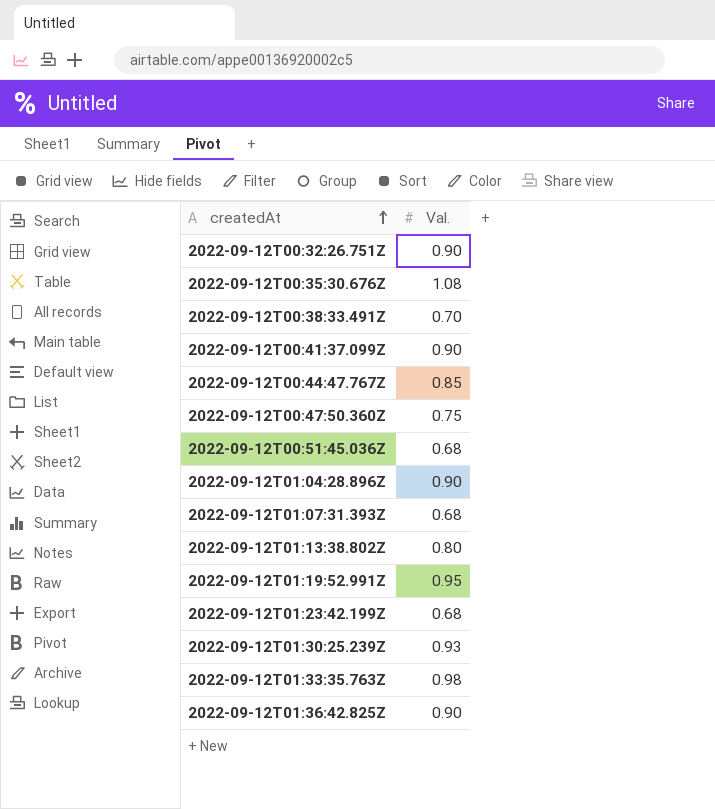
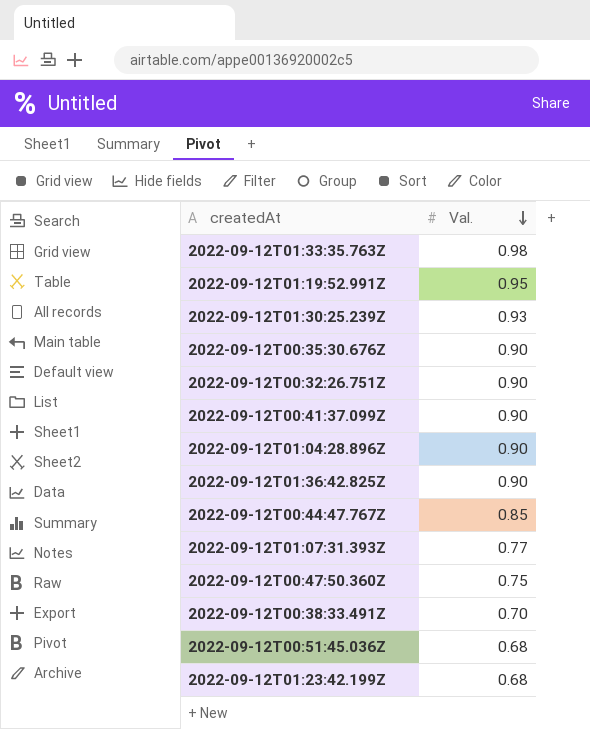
row order: createdAt ascending -> Val. descending
row 2022-09-12T01:13:38.802Z: 0.80 -> none
2022-09-12T00:35:30.676Z | Val.: 1.08 -> 0.90
2022-09-12T01:07:31.393Z | Val.: 0.68 -> 0.77

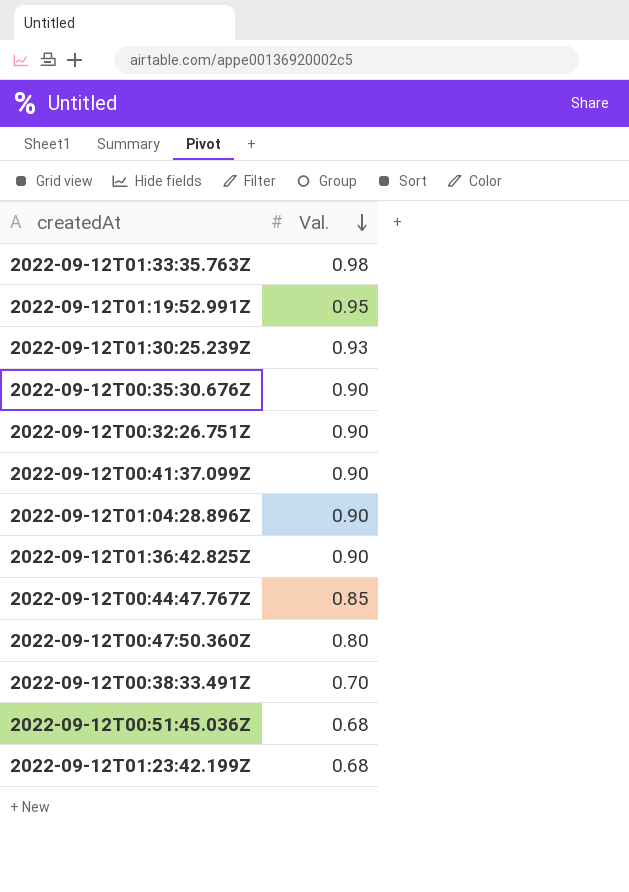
row 2022-09-12T01:07:31.393Z: 0.77 -> none
2022-09-12T00:47:50.360Z | Val.: 0.75 -> 0.80

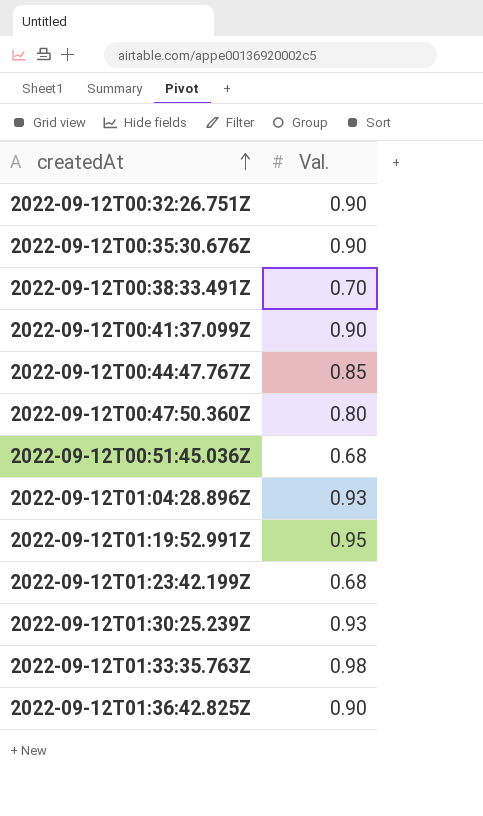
row order: Val. descending -> createdAt ascending
2022-09-12T01:04:28.896Z | Val.: 0.90 -> 0.93

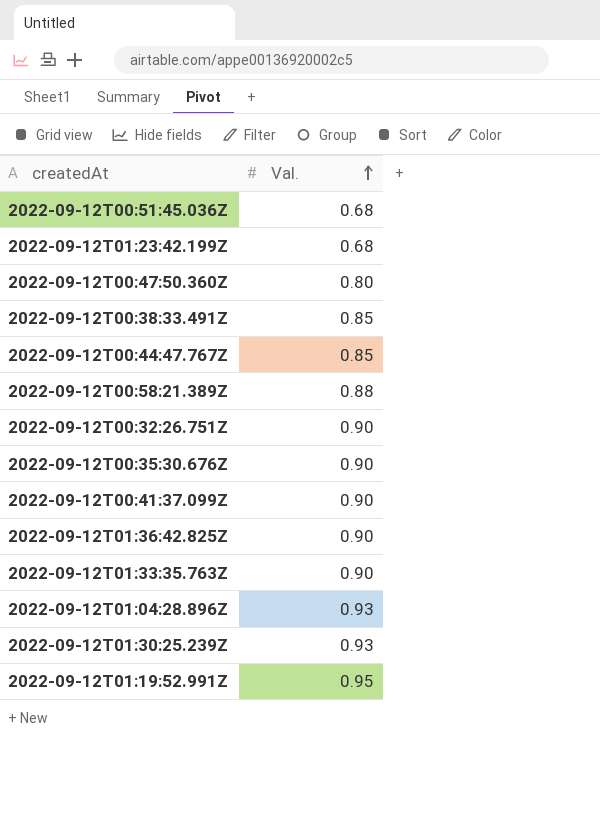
row order: createdAt ascending -> Val. ascending
2022-09-12T00:38:33.491Z | Val.: 0.70 -> 0.85
row 2022-09-12T00:58:21.389Z: none -> 0.88
2022-09-12T01:33:35.763Z | Val.: 0.98 -> 0.90

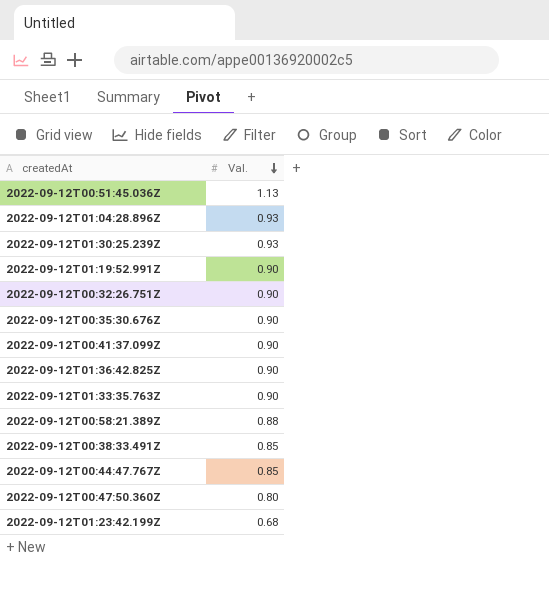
row order: Val. ascending -> Val. descending
2022-09-12T00:51:45.036Z | Val.: 0.68 -> 1.13
2022-09-12T01:19:52.991Z | Val.: 0.95 -> 0.90

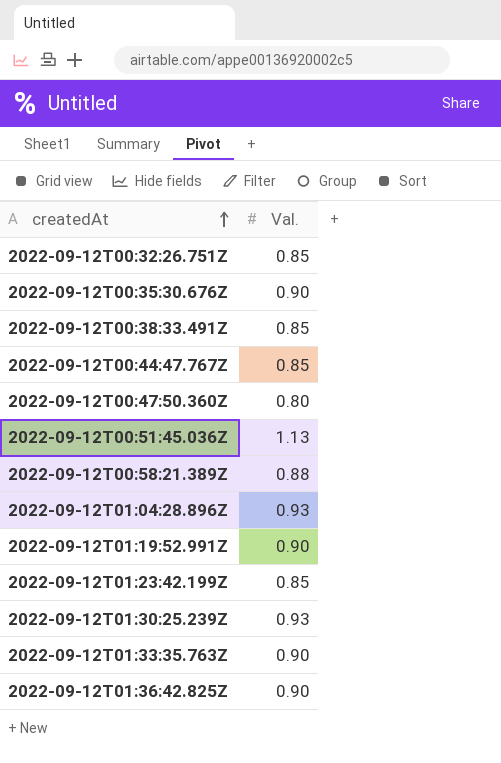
row order: Val. descending -> createdAt ascending
row 2022-09-12T00:41:37.099Z: 0.90 -> none
2022-09-12T00:32:26.751Z | Val.: 0.90 -> 0.85
2022-09-12T01:23:42.199Z | Val.: 0.68 -> 0.85

